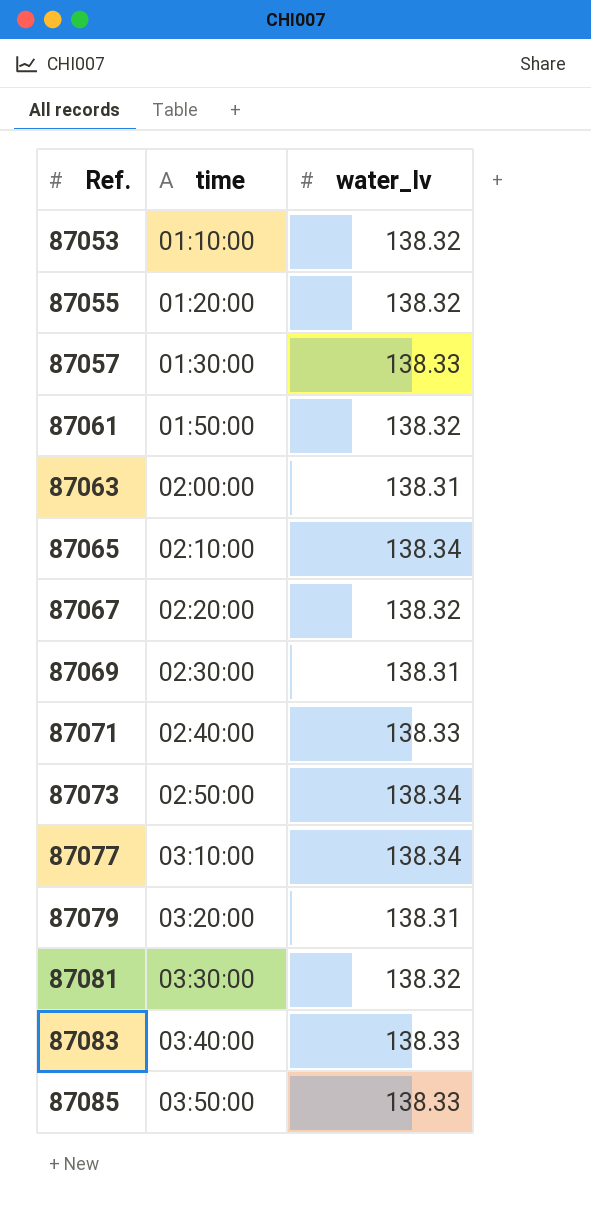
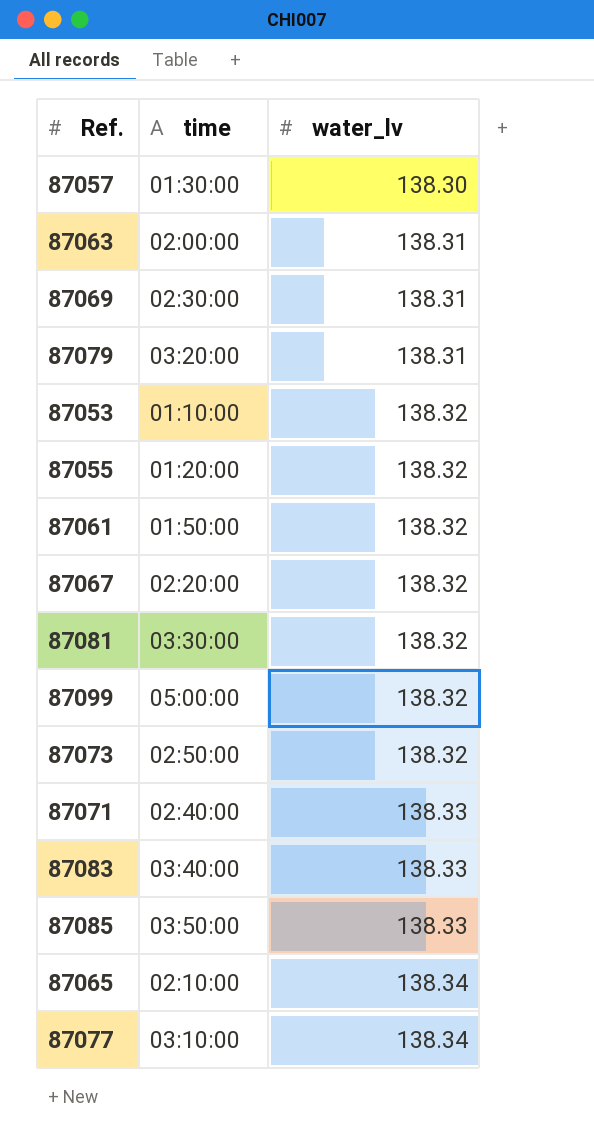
row order: Ref. ascending -> water_lv ascending
87057 | water_lv: 138.33 -> 138.30
row 87099: none -> 05:00:00 | 138.32
87073 | water_lv: 138.34 -> 138.32

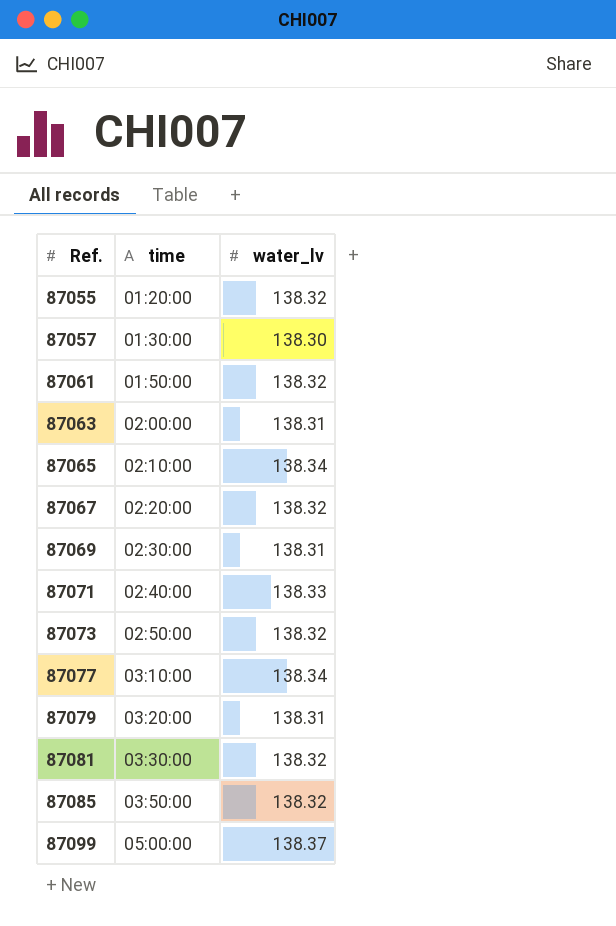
row order: water_lv ascending -> Ref. ascending
row 87053: 01:10:00 | 138.32 -> none
row 87083: 03:40:00 | 138.33 -> none
87085 | water_lv: 138.33 -> 138.32
87099 | water_lv: 138.32 -> 138.37

